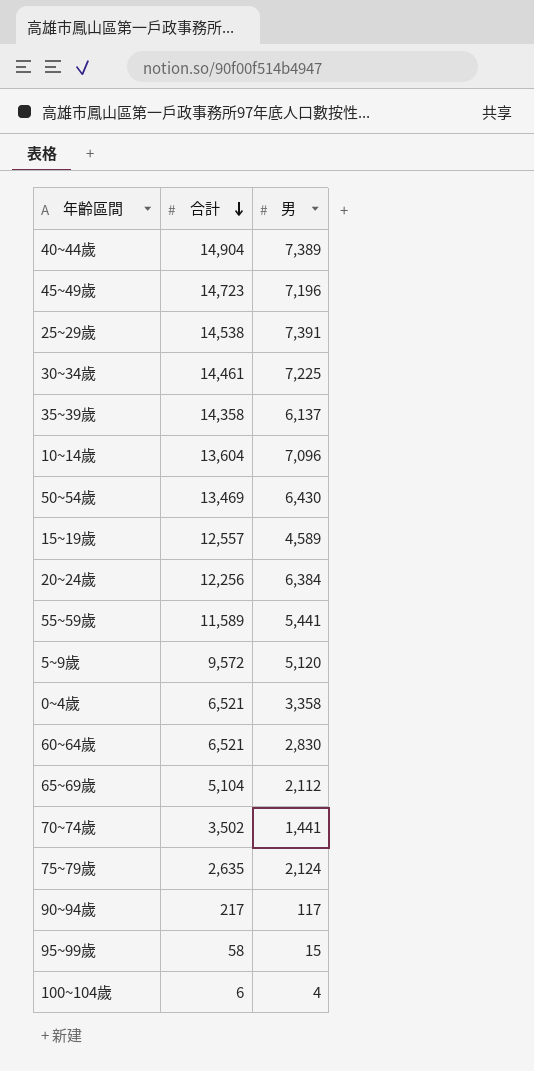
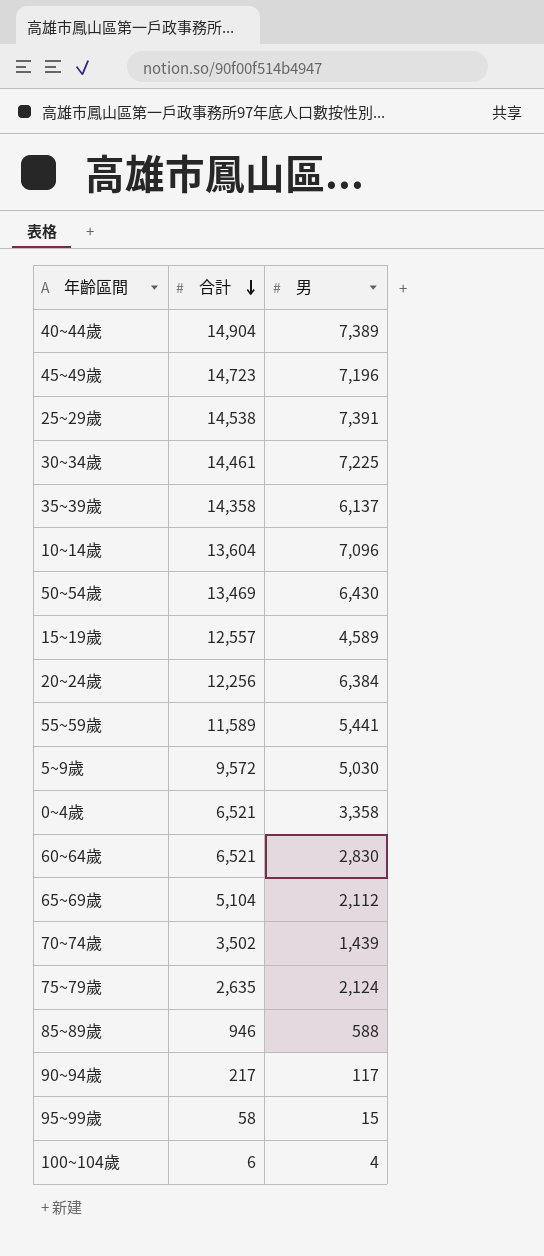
5~9歲 | 男: 5,120 -> 5,030
70~74歲 | 男: 1,441 -> 1,439
row 85~89歲: none -> 946 | 588

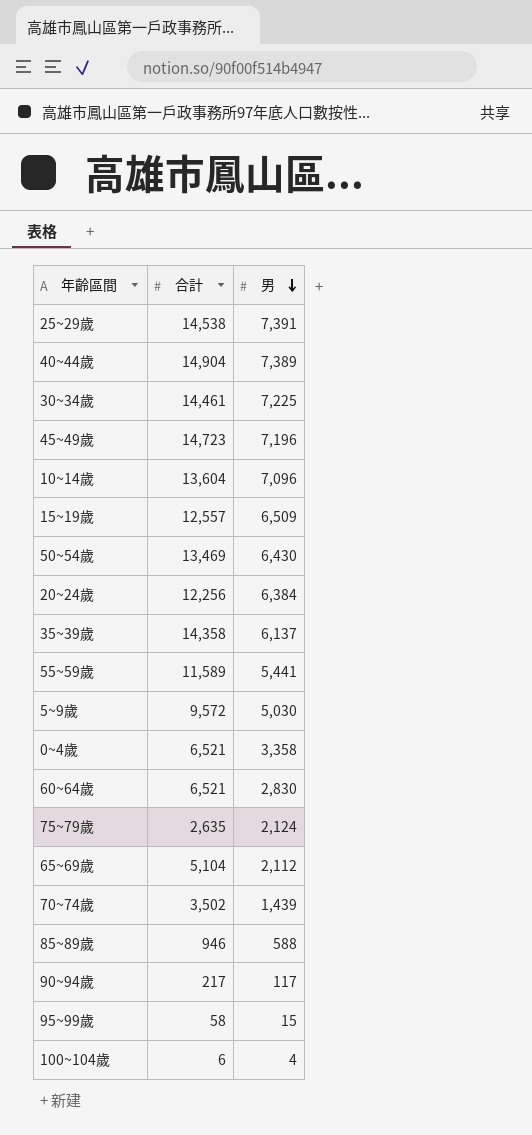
row order: 合計 descending -> 男 descending
15~19歲 | 男: 4,589 -> 6,509

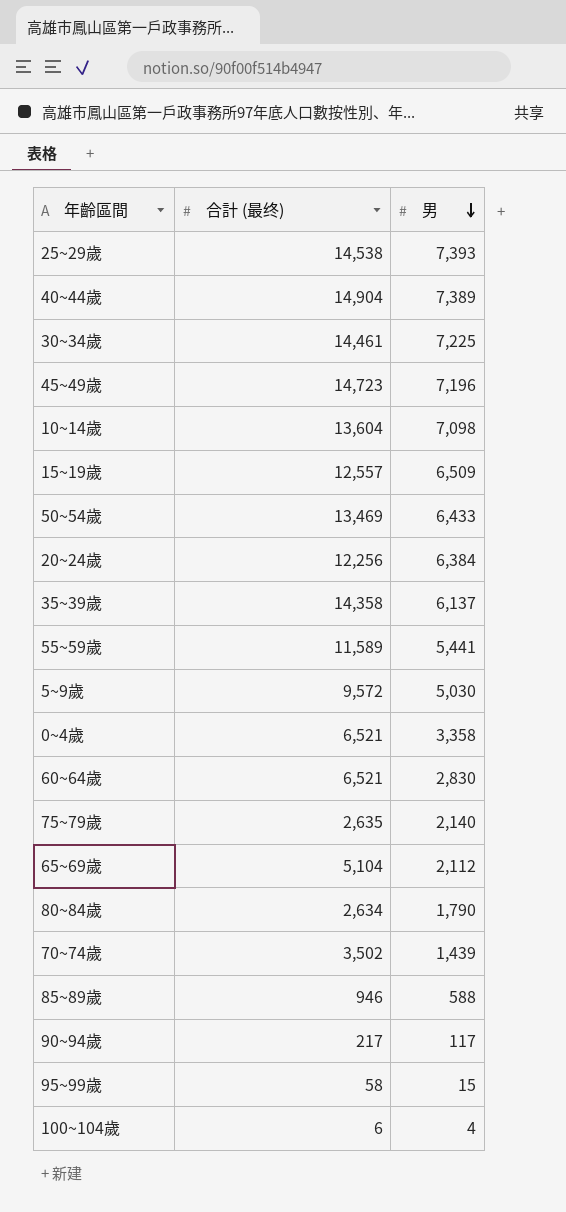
column name: 合計 -> 合計 (最终)
25~29歲 | 男: 7,391 -> 7,393
10~14歲 | 男: 7,096 -> 7,098
50~54歲 | 男: 6,430 -> 6,433
75~79歲 | 男: 2,124 -> 2,140
row 80~84歲: none -> 2,634 | 1,790

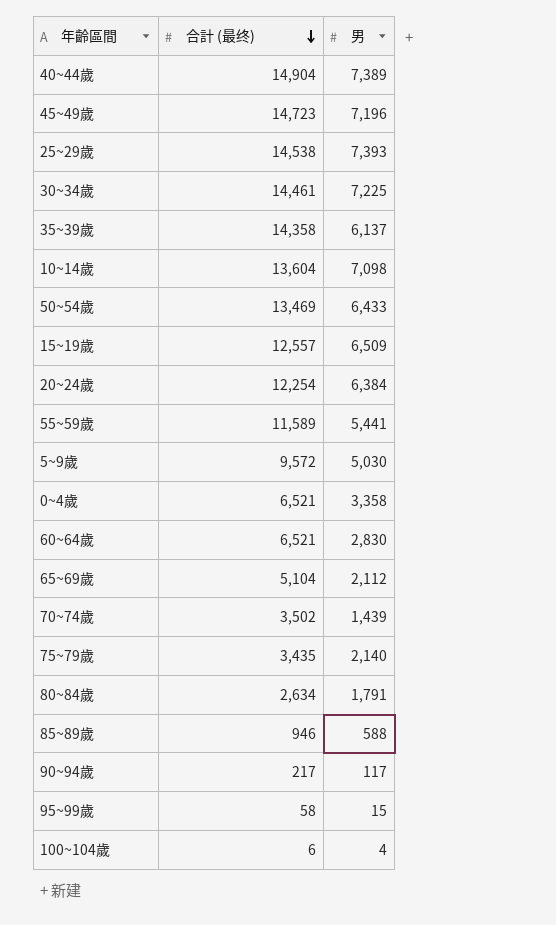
row order: 男 descending -> 合計 (最终) descending
20~24歲 | 合計 (最终): 12,256 -> 12,254
75~79歲 | 合計 (最终): 2,635 -> 3,435
80~84歲 | 男: 1,790 -> 1,791

